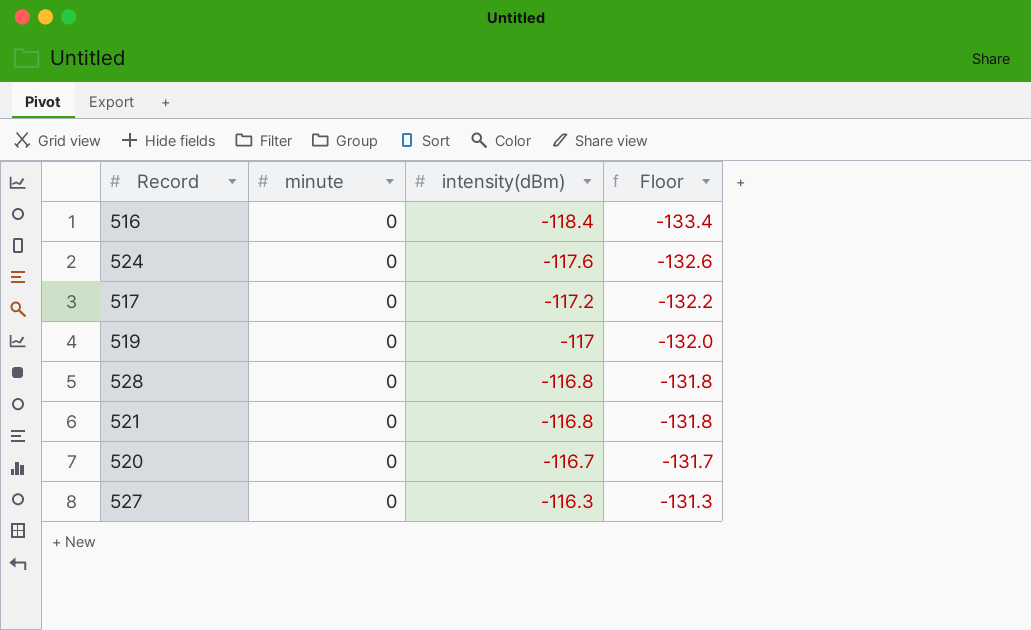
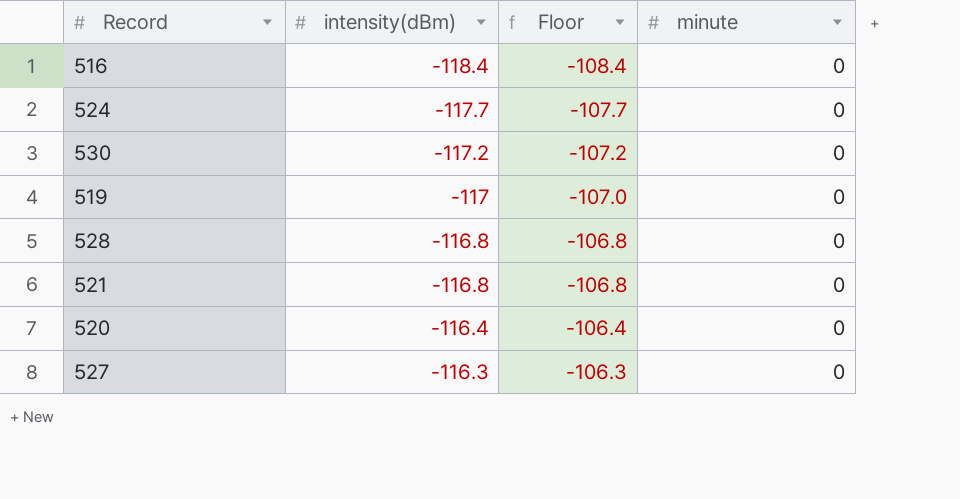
column Floor | formula: [intensity(dBm)] - 15 -> [intensity(dBm)] + 10
column minute | position: 2 -> 4
row 517: 0 | -117.2 | -132.2 -> none
524 | intensity(dBm): -117.6 -> -117.7
row 530: none -> -117.2 | -107.2 | 0
520 | intensity(dBm): -116.7 -> -116.4

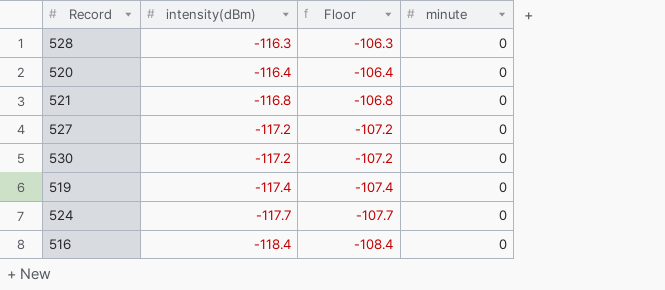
row order: intensity(dBm) ascending -> intensity(dBm) descending
528 | intensity(dBm): -116.8 -> -116.3
528 | Floor: -106.8 -> -106.3
527 | intensity(dBm): -116.3 -> -117.2
527 | Floor: -106.3 -> -107.2
519 | intensity(dBm): -117 -> -117.4
519 | Floor: -107.0 -> -107.4

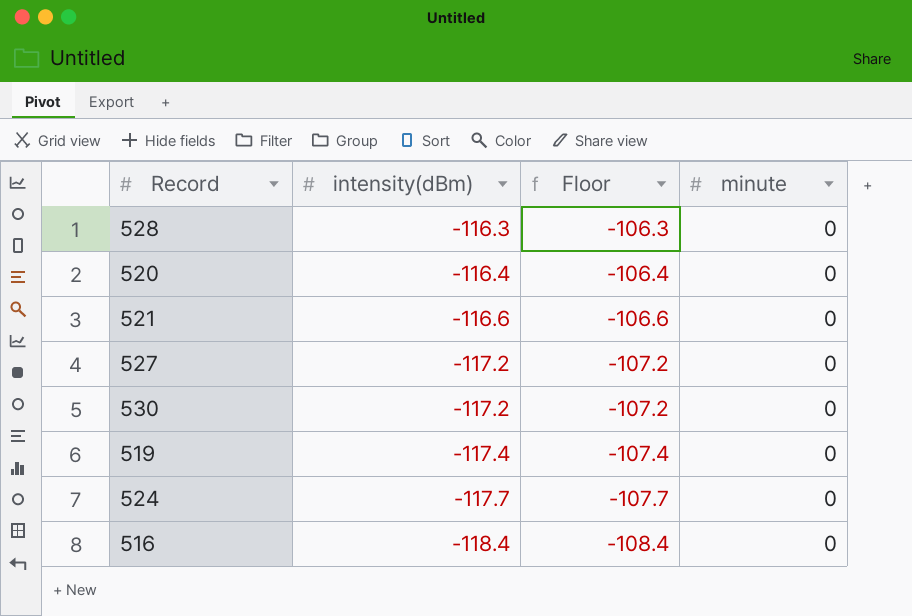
521 | intensity(dBm): -116.8 -> -116.6
521 | Floor: -106.8 -> -106.6

